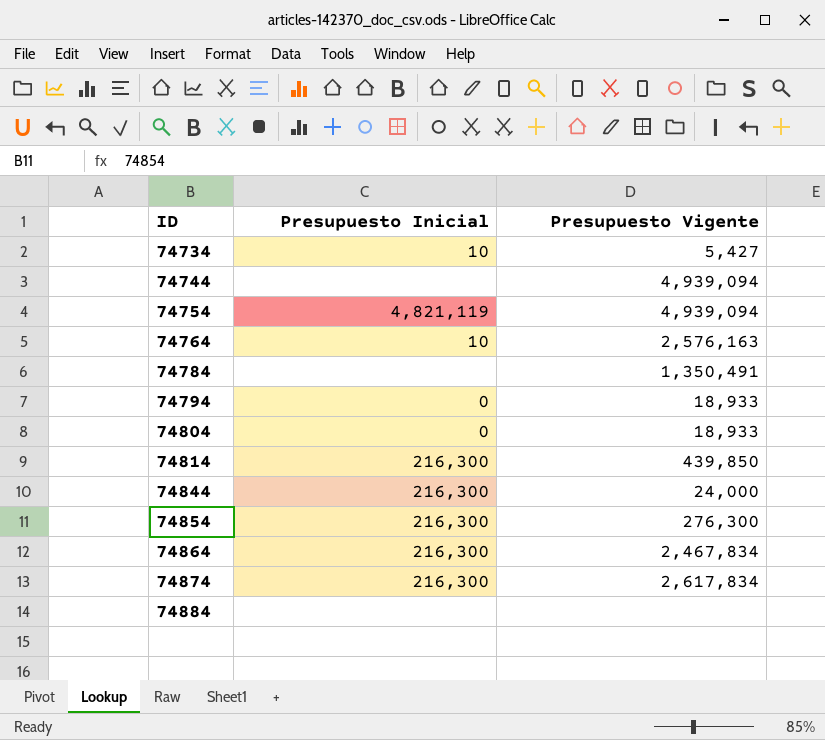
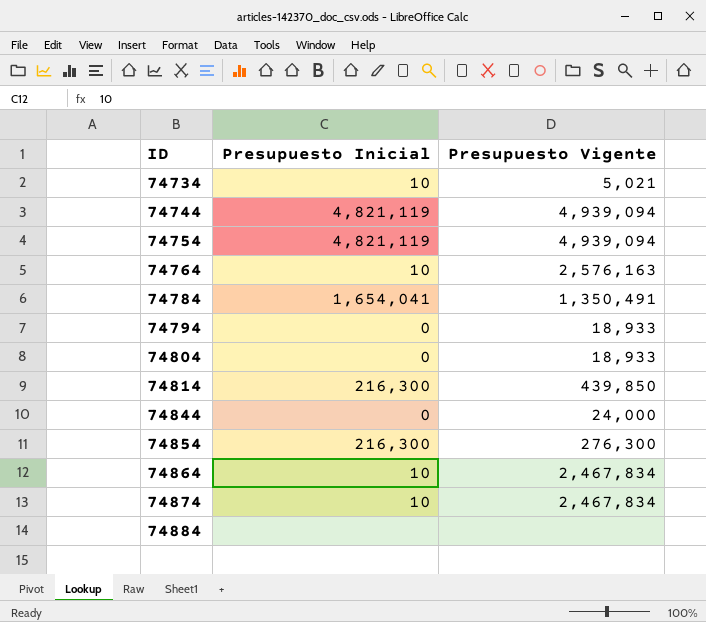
74734 | Presupuesto Vigente: 5,427 -> 5,021
74744 | Presupuesto Inicial: none -> 4,821,119
74784 | Presupuesto Inicial: none -> 1,654,041
74844 | Presupuesto Inicial: 216,300 -> 0
74864 | Presupuesto Inicial: 216,300 -> 10
74874 | Presupuesto Inicial: 216,300 -> 10
74874 | Presupuesto Vigente: 2,617,834 -> 2,467,834

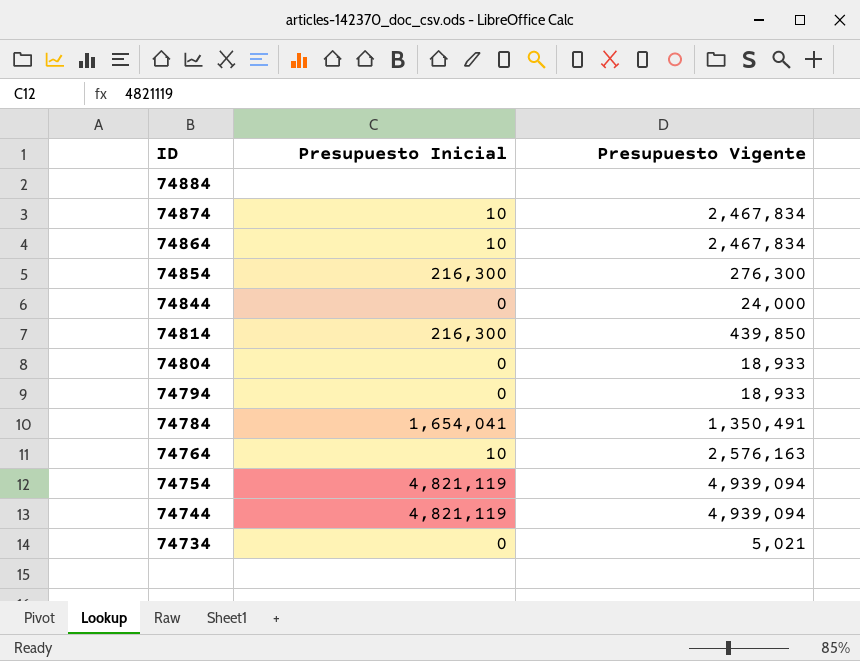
row order: ID ascending -> ID descending
74734 | Presupuesto Inicial: 10 -> 0

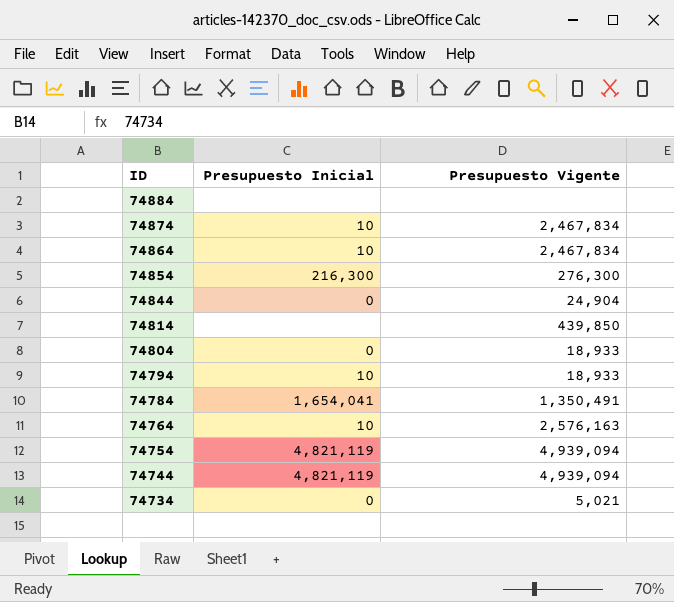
74844 | Presupuesto Vigente: 24,000 -> 24,904
74814 | Presupuesto Inicial: 216,300 -> none
74794 | Presupuesto Inicial: 0 -> 10

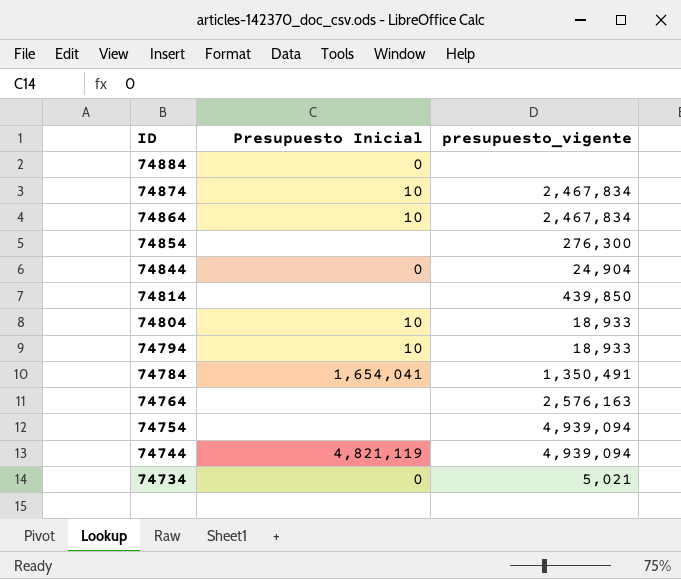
column name: Presupuesto Vigente -> presupuesto_vigente
74884 | Presupuesto Inicial: none -> 0
74854 | Presupuesto Inicial: 216,300 -> none
74804 | Presupuesto Inicial: 0 -> 10
74764 | Presupuesto Inicial: 10 -> none
74754 | Presupuesto Inicial: 4,821,119 -> none

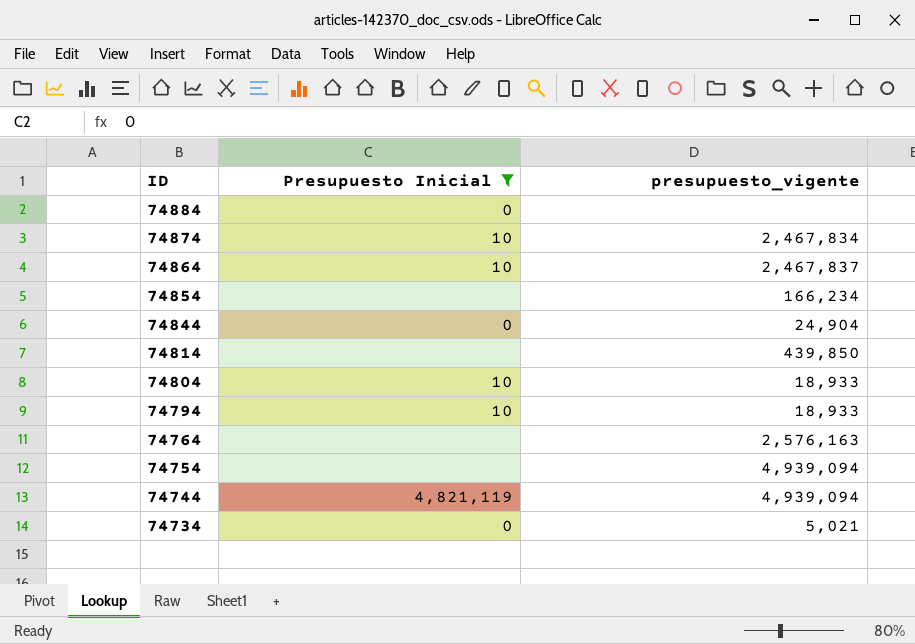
filter: none -> Presupuesto Inicial != 1,654,041
74864 | presupuesto_vigente: 2,467,834 -> 2,467,837
74854 | presupuesto_vigente: 276,300 -> 166,234

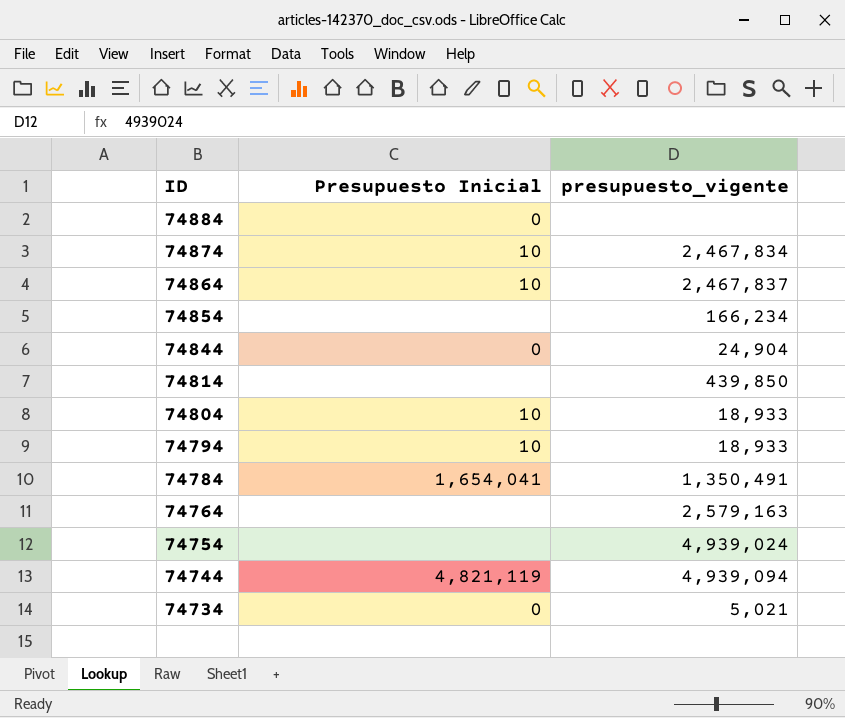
filter: Presupuesto Inicial != 1,654,041 -> none
74764 | presupuesto_vigente: 2,576,163 -> 2,579,163
74754 | presupuesto_vigente: 4,939,094 -> 4,939,024

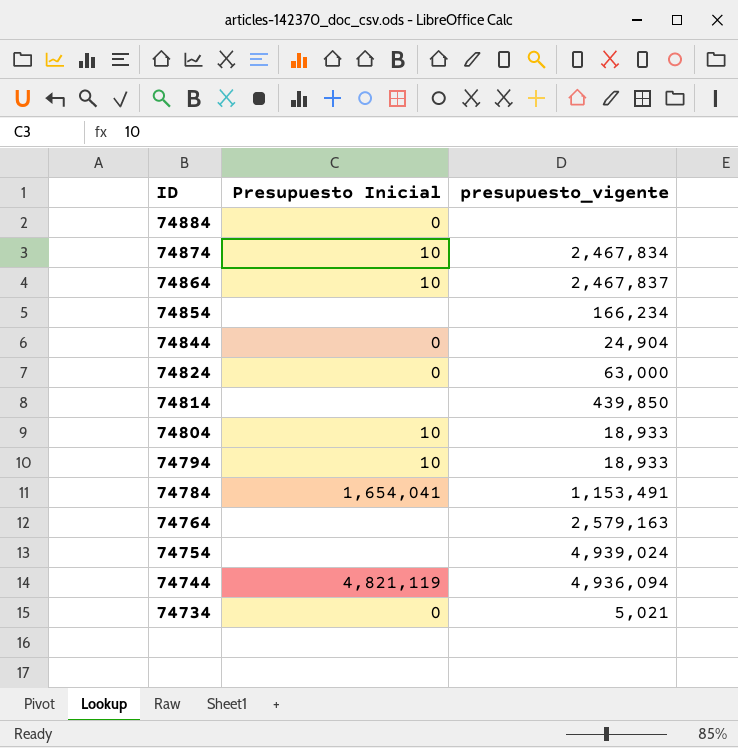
row 74824: none -> 0 | 63,000
74784 | presupuesto_vigente: 1,350,491 -> 1,153,491
74744 | presupuesto_vigente: 4,939,094 -> 4,936,094

